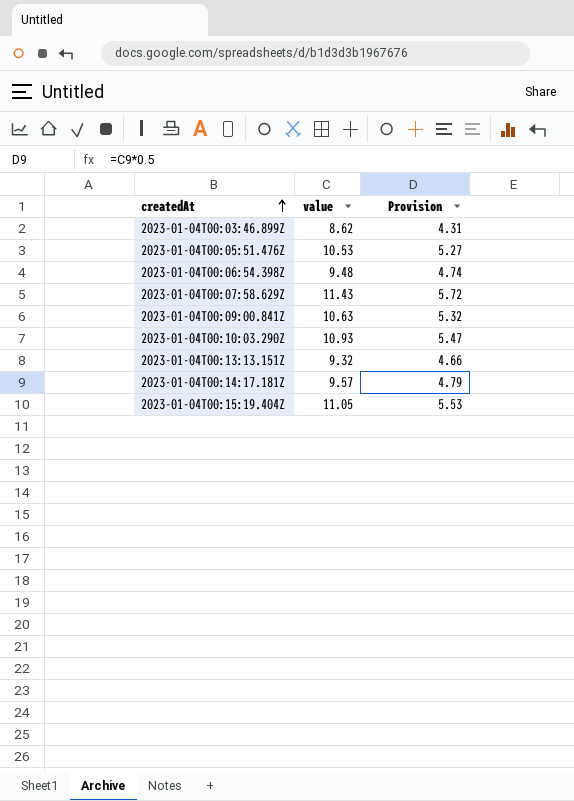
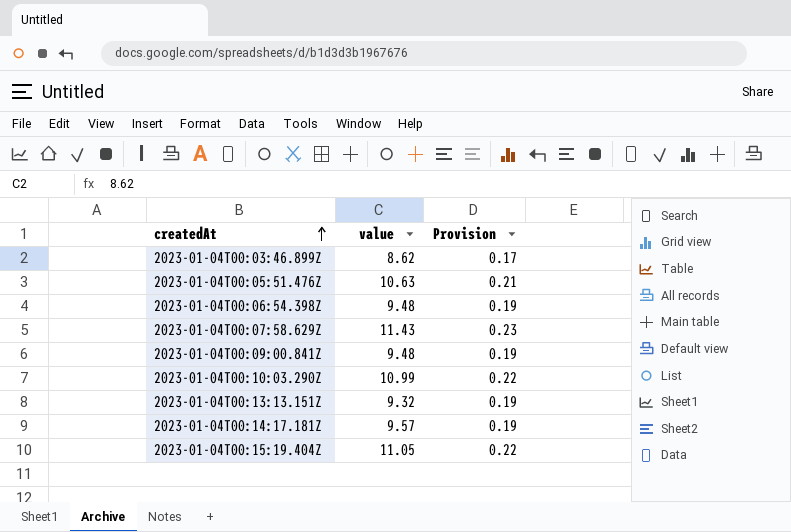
column Provision | formula: [value] * 0.5 -> [value] * 0.02
2023-01-04T00:05:51.476Z | value: 10.53 -> 10.63
2023-01-04T00:09:00.841Z | value: 10.63 -> 9.48
2023-01-04T00:10:03.290Z | value: 10.93 -> 10.99

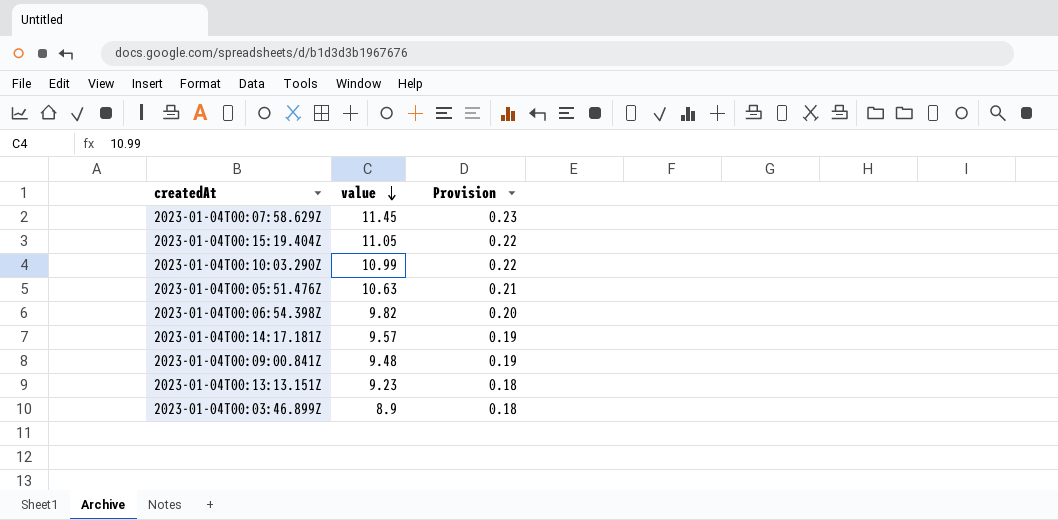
row order: createdAt ascending -> value descending
2023-01-04T00:07:58.629Z | value: 11.43 -> 11.45
2023-01-04T00:06:54.398Z | value: 9.48 -> 9.82
2023-01-04T00:06:54.398Z | Provision: 0.19 -> 0.20
2023-01-04T00:13:13.151Z | value: 9.32 -> 9.23
2023-01-04T00:13:13.151Z | Provision: 0.19 -> 0.18
2023-01-04T00:03:46.899Z | value: 8.62 -> 8.9
2023-01-04T00:03:46.899Z | Provision: 0.17 -> 0.18

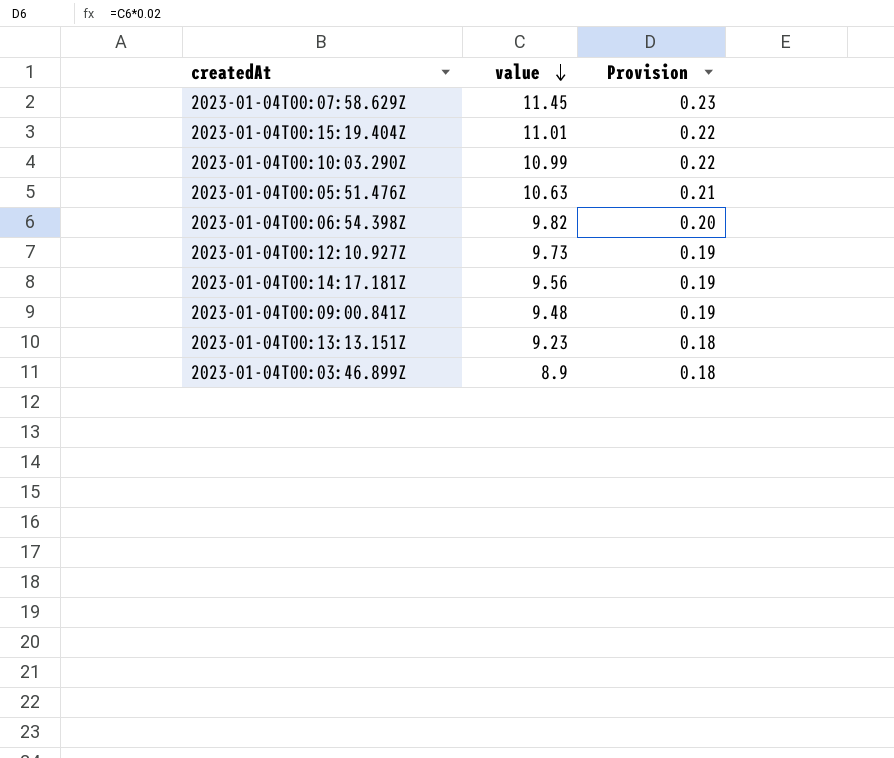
2023-01-04T00:15:19.404Z | value: 11.05 -> 11.01
row 2023-01-04T00:12:10.927Z: none -> 9.73 | 0.19
2023-01-04T00:14:17.181Z | value: 9.57 -> 9.56

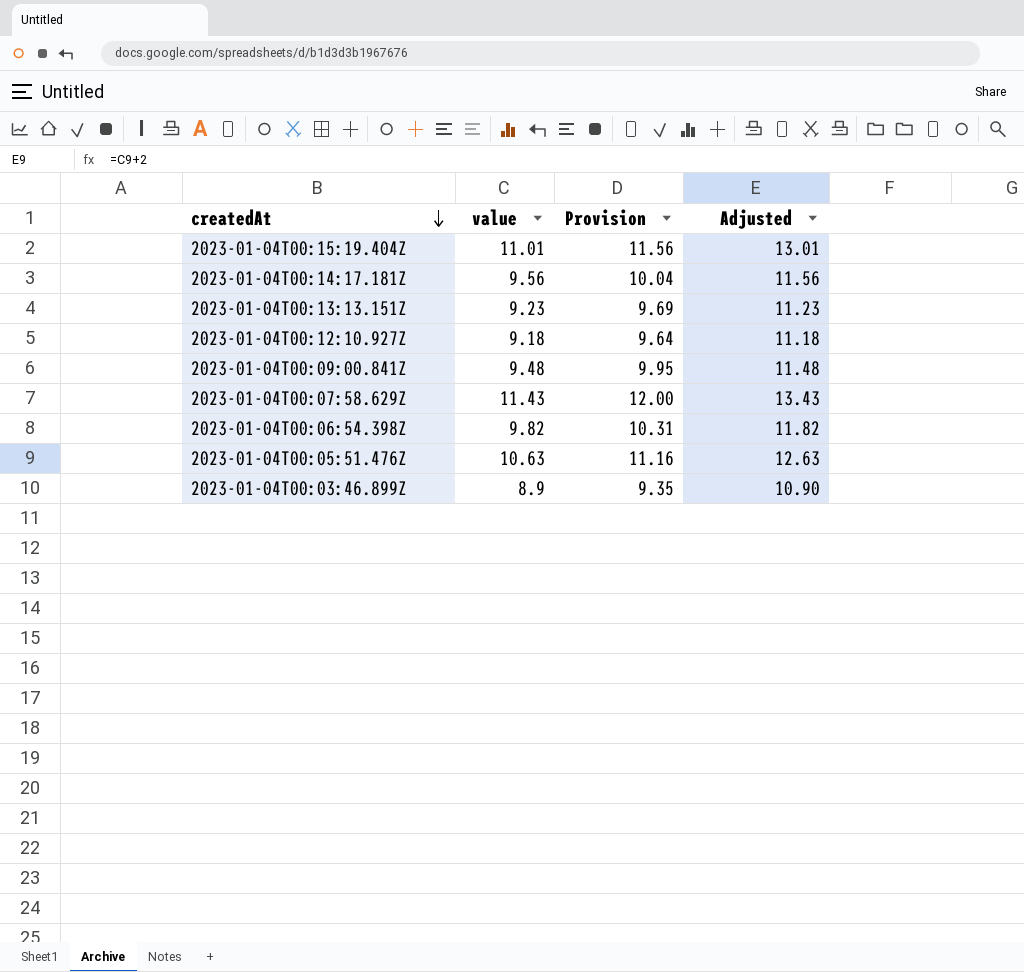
row order: value descending -> createdAt descending
column Provision | formula: [value] * 0.02 -> [value] * 1.05
column Adjusted | formula: none -> [value] + 2
row 2023-01-04T00:10:03.290Z: 10.99 | 0.22 -> none
2023-01-04T00:12:10.927Z | value: 9.73 -> 9.18
2023-01-04T00:07:58.629Z | value: 11.45 -> 11.43

